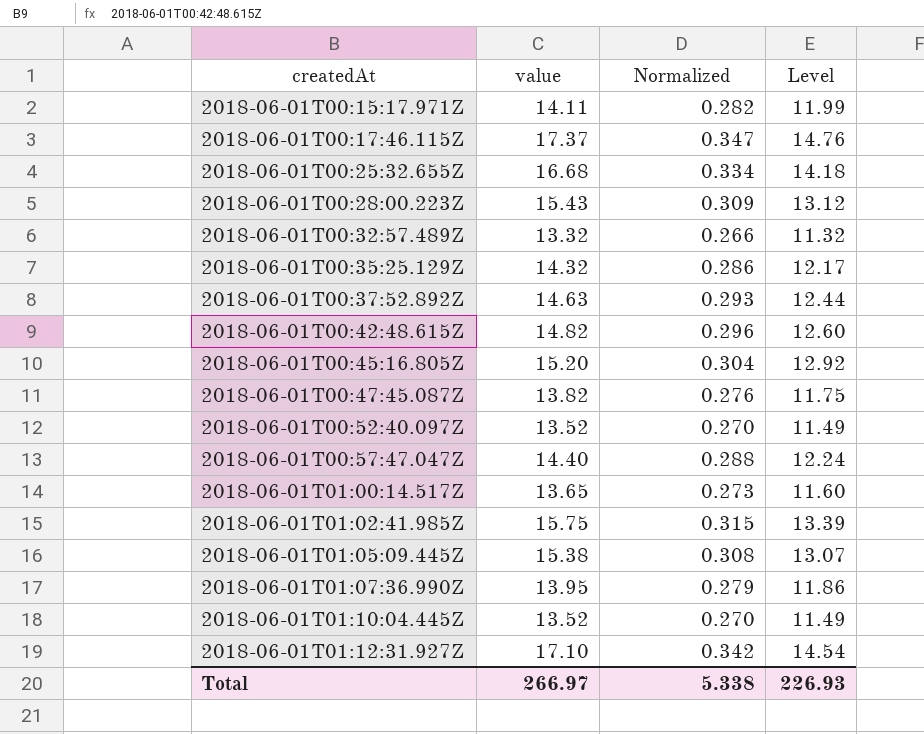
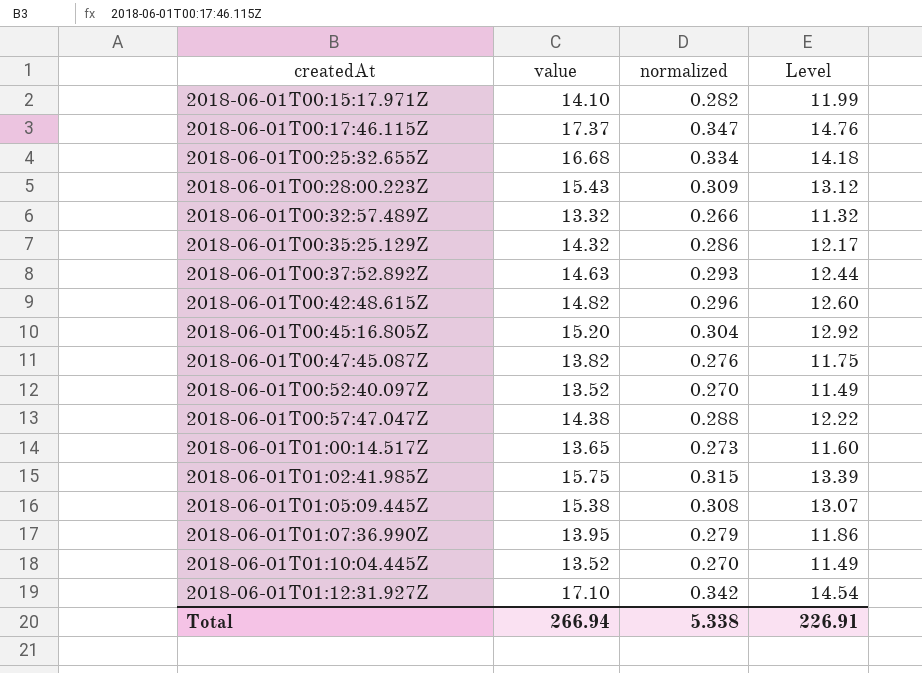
column name: Normalized -> normalized
2018-06-01T00:15:17.971Z | value: 14.11 -> 14.10
2018-06-01T00:57:47.047Z | value: 14.40 -> 14.38
2018-06-01T00:57:47.047Z | Level: 12.24 -> 12.22
Total | value: 266.97 -> 266.94
Total | Level: 226.93 -> 226.91

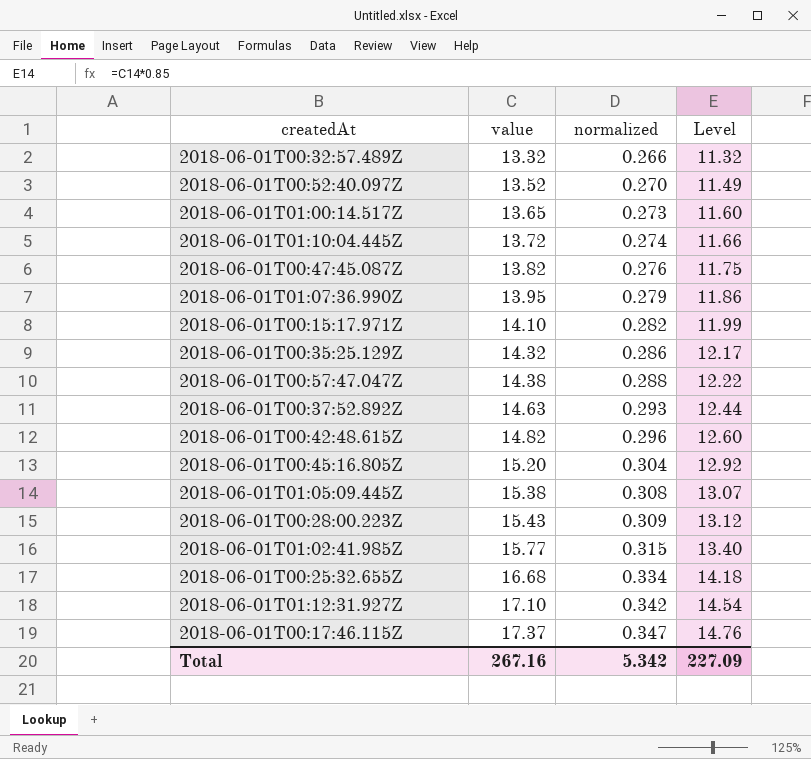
row order: createdAt ascending -> value ascending
2018-06-01T01:10:04.445Z | value: 13.52 -> 13.72
2018-06-01T01:10:04.445Z | normalized: 0.270 -> 0.274
2018-06-01T01:10:04.445Z | Level: 11.49 -> 11.66
2018-06-01T01:02:41.985Z | value: 15.75 -> 15.77
2018-06-01T01:02:41.985Z | Level: 13.39 -> 13.40
Total | value: 266.94 -> 267.16
Total | normalized: 5.338 -> 5.342
Total | Level: 226.91 -> 227.09

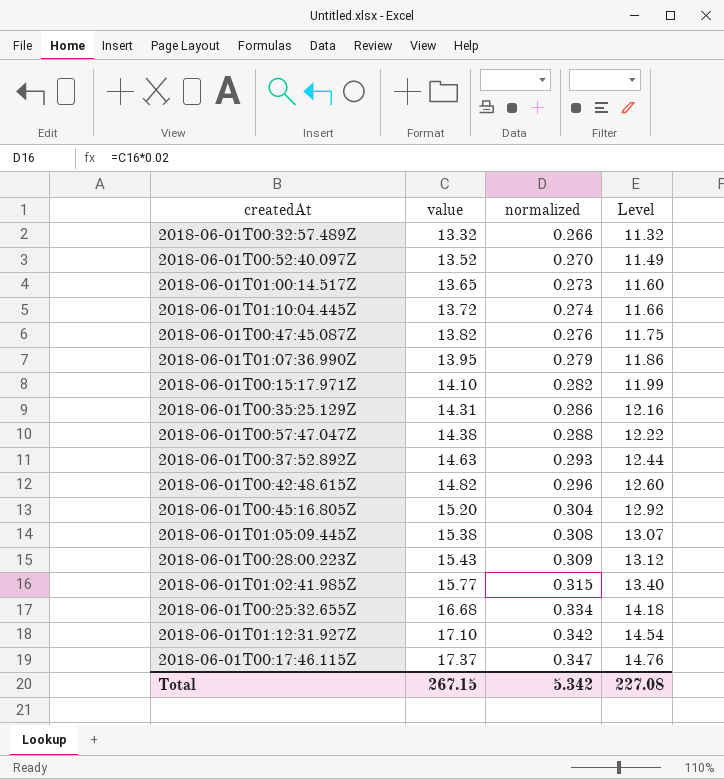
2018-06-01T00:35:25.129Z | value: 14.32 -> 14.31
2018-06-01T00:35:25.129Z | Level: 12.17 -> 12.16
Total | value: 267.16 -> 267.15
Total | Level: 227.09 -> 227.08

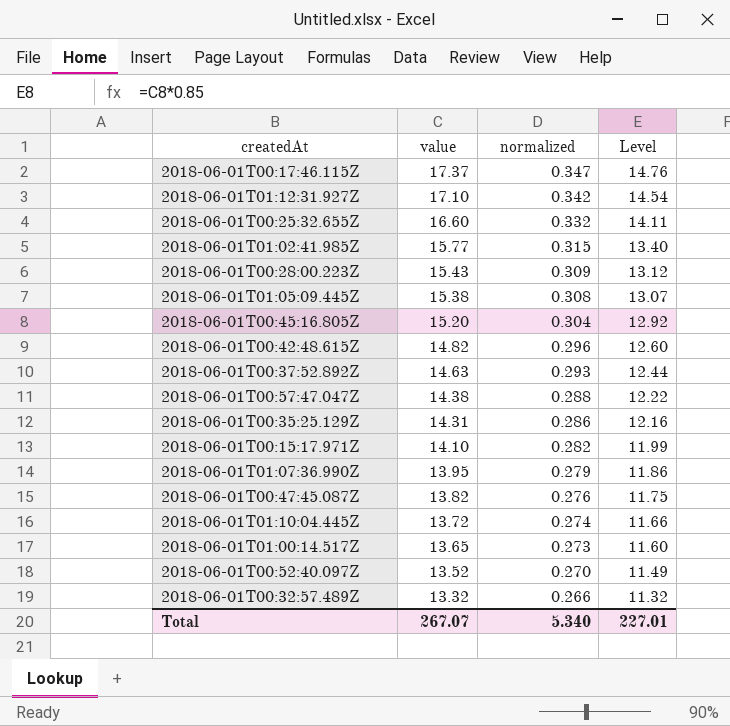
row order: value ascending -> value descending
2018-06-01T00:25:32.655Z | value: 16.68 -> 16.60
2018-06-01T00:25:32.655Z | normalized: 0.334 -> 0.332
2018-06-01T00:25:32.655Z | Level: 14.18 -> 14.11
Total | value: 267.15 -> 267.07
Total | normalized: 5.342 -> 5.340
Total | Level: 227.08 -> 227.01

